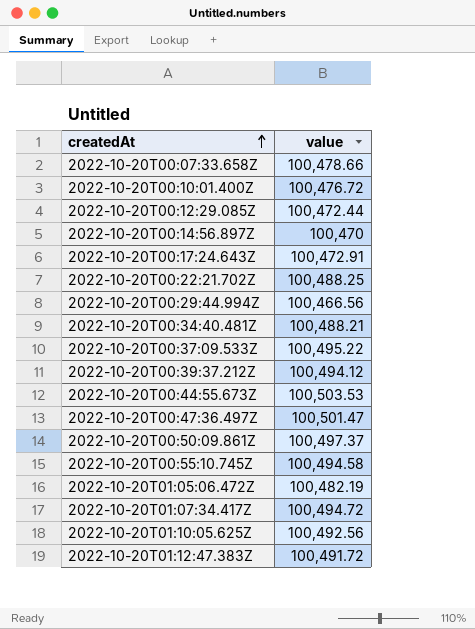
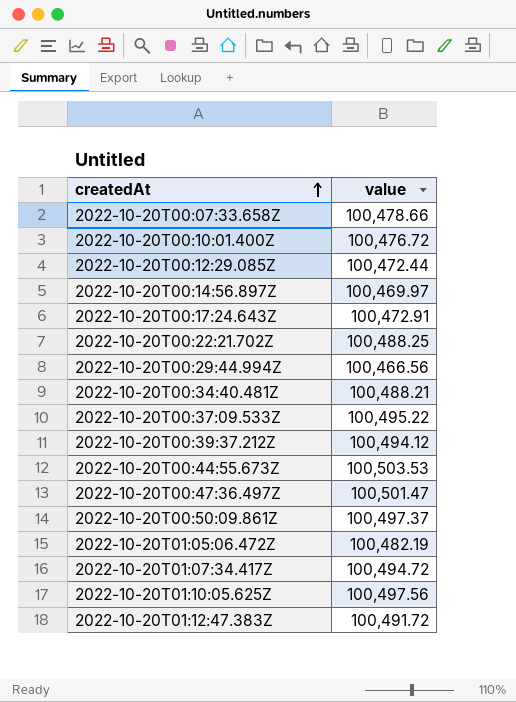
row 2022-10-20T00:55:10.745Z: 100,494.58 -> none
2022-10-20T00:14:56.897Z | value: 100,470 -> 100,469.97
2022-10-20T01:10:05.625Z | value: 100,492.56 -> 100,497.56

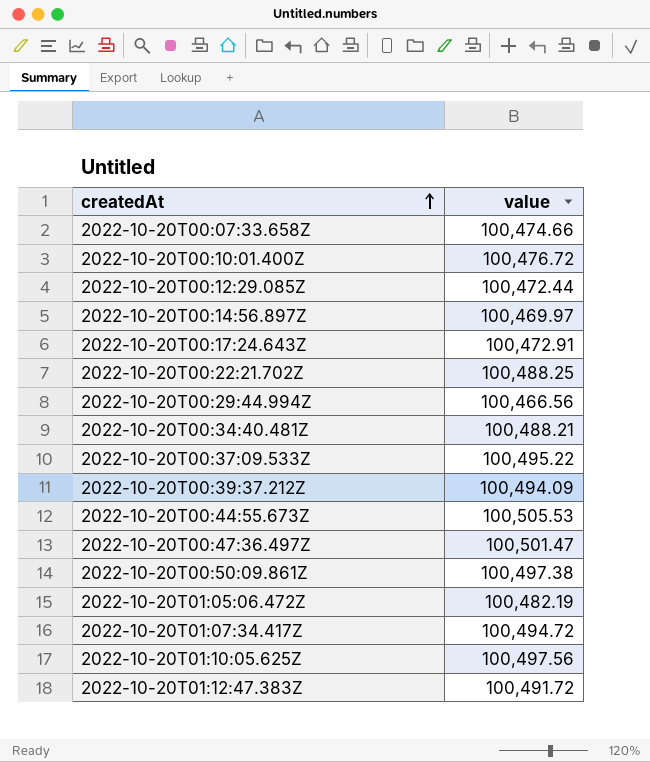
2022-10-20T00:07:33.658Z | value: 100,478.66 -> 100,474.66
2022-10-20T00:39:37.212Z | value: 100,494.12 -> 100,494.09
2022-10-20T00:44:55.673Z | value: 100,503.53 -> 100,505.53
2022-10-20T00:50:09.861Z | value: 100,497.37 -> 100,497.38

